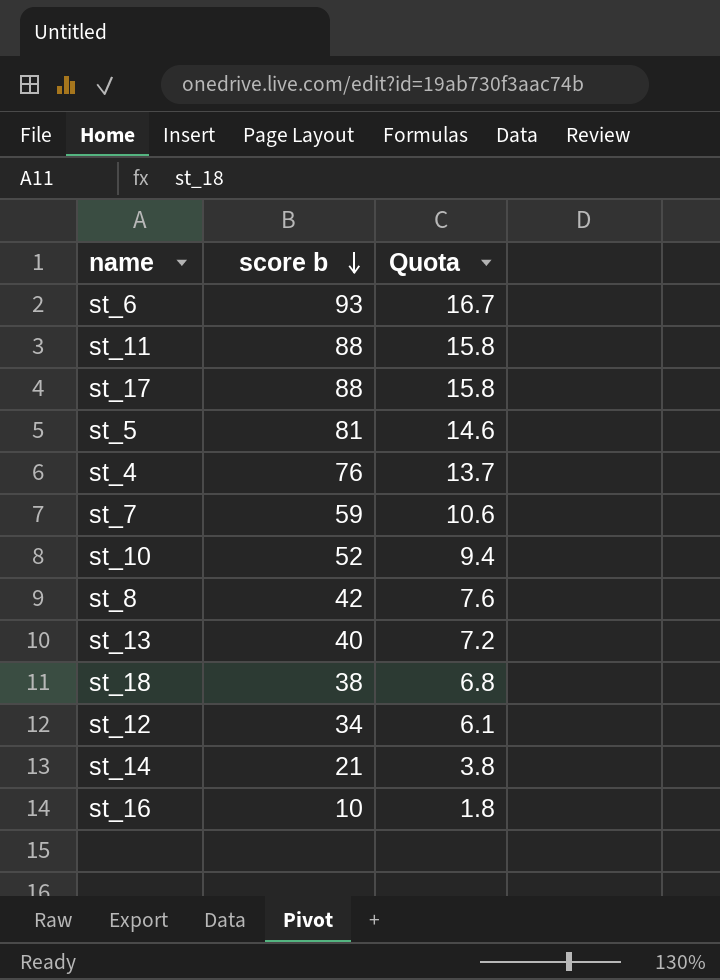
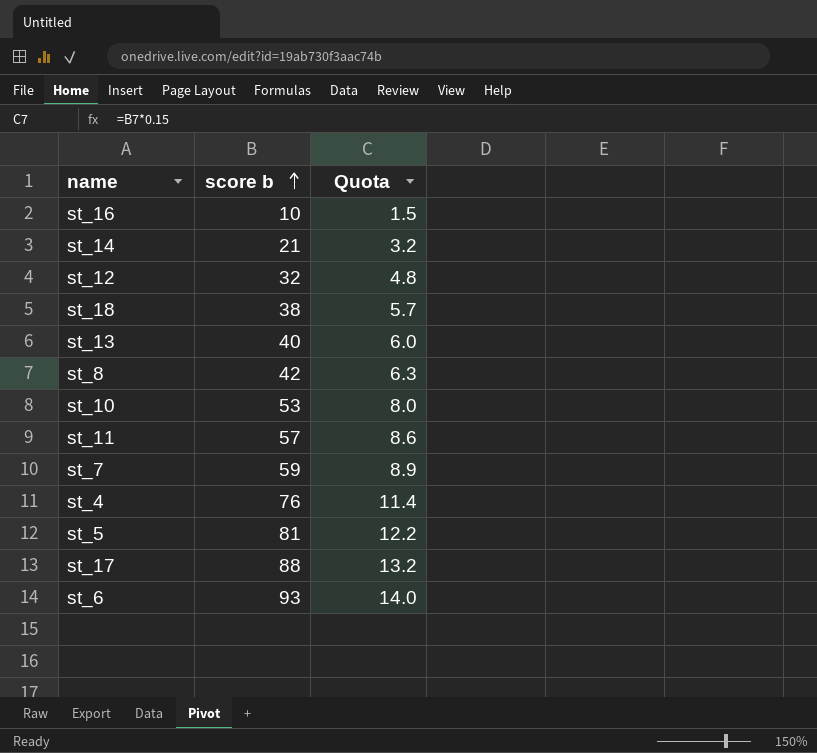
row order: score b descending -> score b ascending
column Quota | formula: [score b] * 0.18 -> [score b] * 0.15
st_12 | score b: 34 -> 32
st_10 | score b: 52 -> 53
st_11 | score b: 88 -> 57

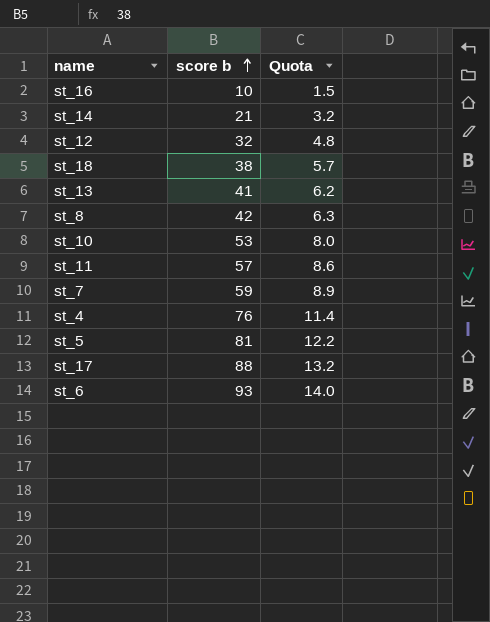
st_13 | score b: 40 -> 41
st_13 | Quota: 6.0 -> 6.2

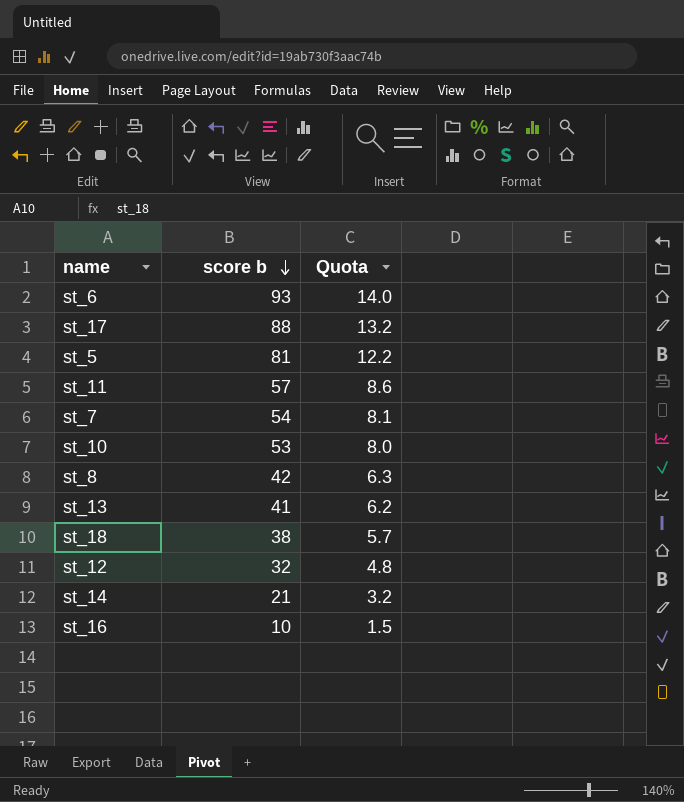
row order: score b ascending -> score b descending
row st_4: 76 | 11.4 -> none
st_7 | score b: 59 -> 54
st_7 | Quota: 8.9 -> 8.1

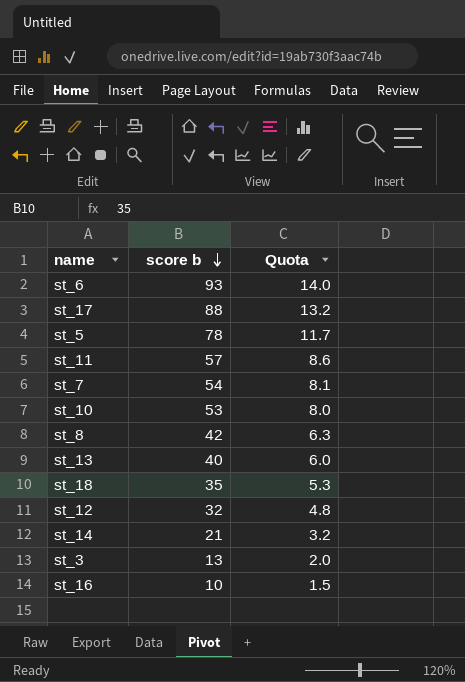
st_5 | score b: 81 -> 78
st_5 | Quota: 12.2 -> 11.7
st_13 | score b: 41 -> 40
st_13 | Quota: 6.2 -> 6.0
st_18 | score b: 38 -> 35
st_18 | Quota: 5.7 -> 5.3
row st_3: none -> 13 | 2.0

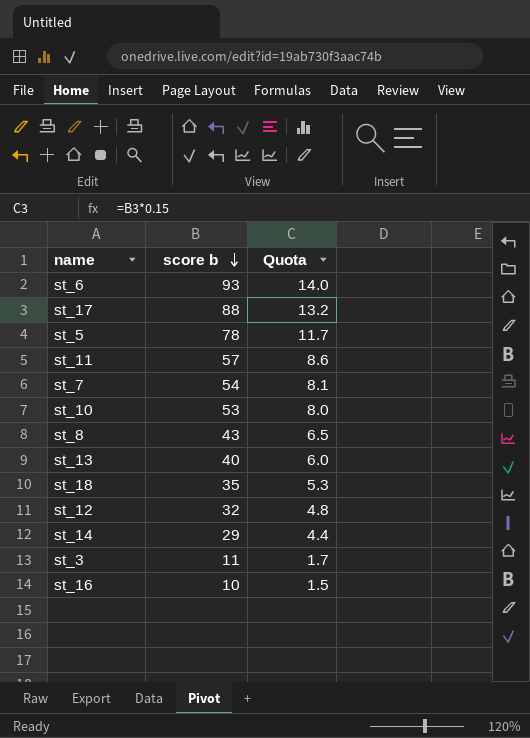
st_8 | score b: 42 -> 43
st_8 | Quota: 6.3 -> 6.5
st_14 | score b: 21 -> 29
st_14 | Quota: 3.2 -> 4.4
st_3 | score b: 13 -> 11
st_3 | Quota: 2.0 -> 1.7

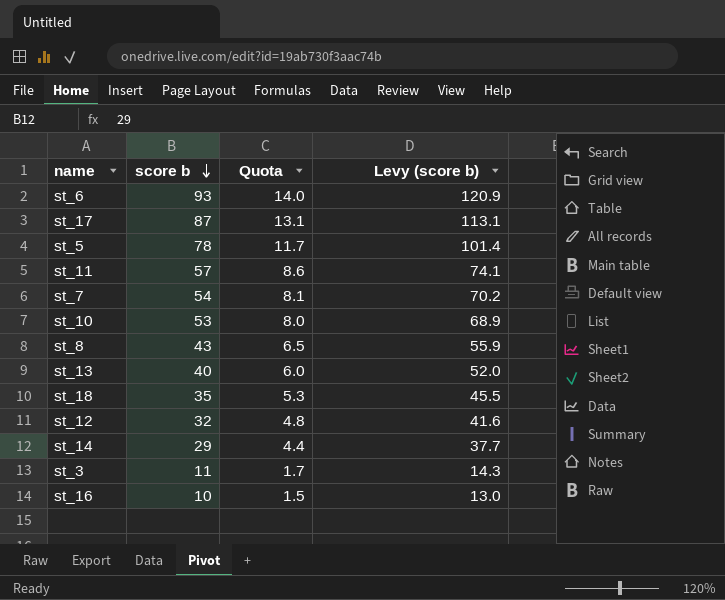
column Levy (score b) | formula: none -> [score b] * 1.3
st_17 | score b: 88 -> 87
st_17 | Quota: 13.2 -> 13.1

